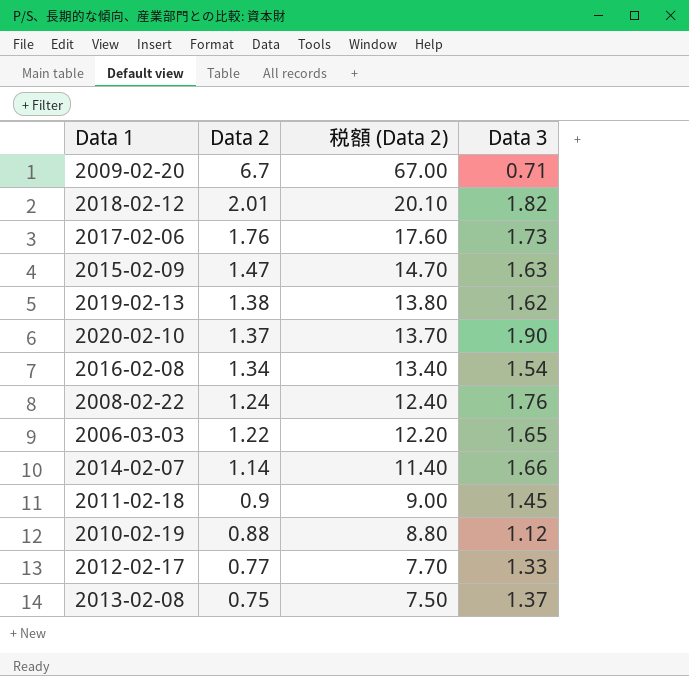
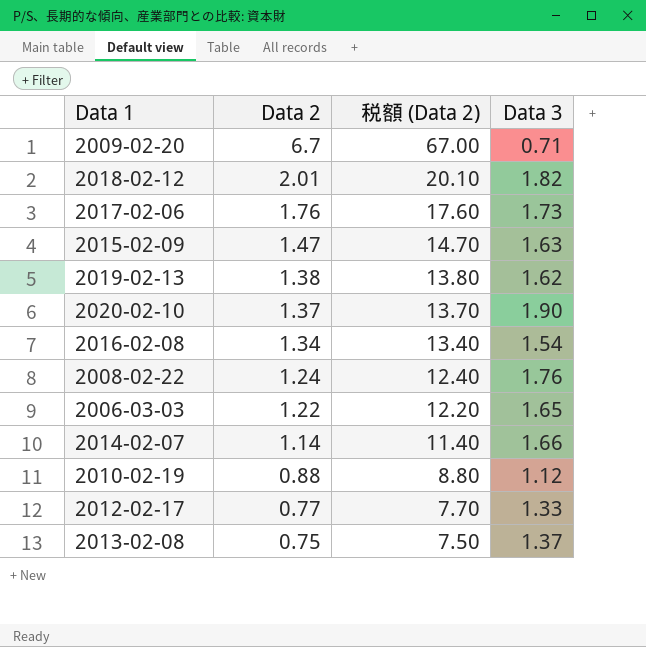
row 2011-02-18: 0.9 | 9.00 | 1.45 -> none

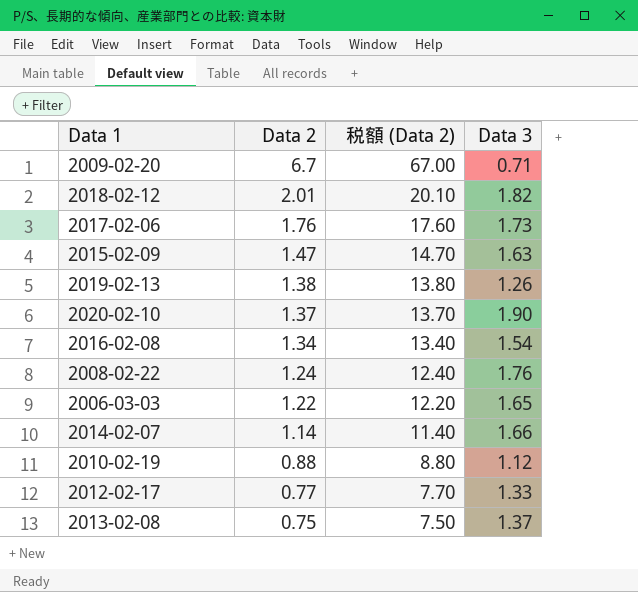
2019-02-13 | Data 3: 1.62 -> 1.26

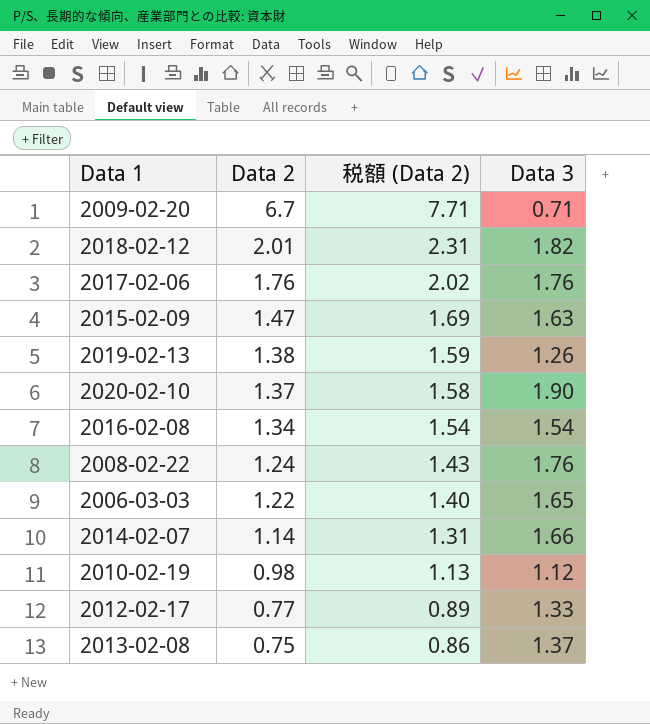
column 税額 (Data 2) | formula: [Data 2] * 10 -> [Data 2] * 1.15
2017-02-06 | Data 3: 1.73 -> 1.76
2010-02-19 | Data 2: 0.88 -> 0.98

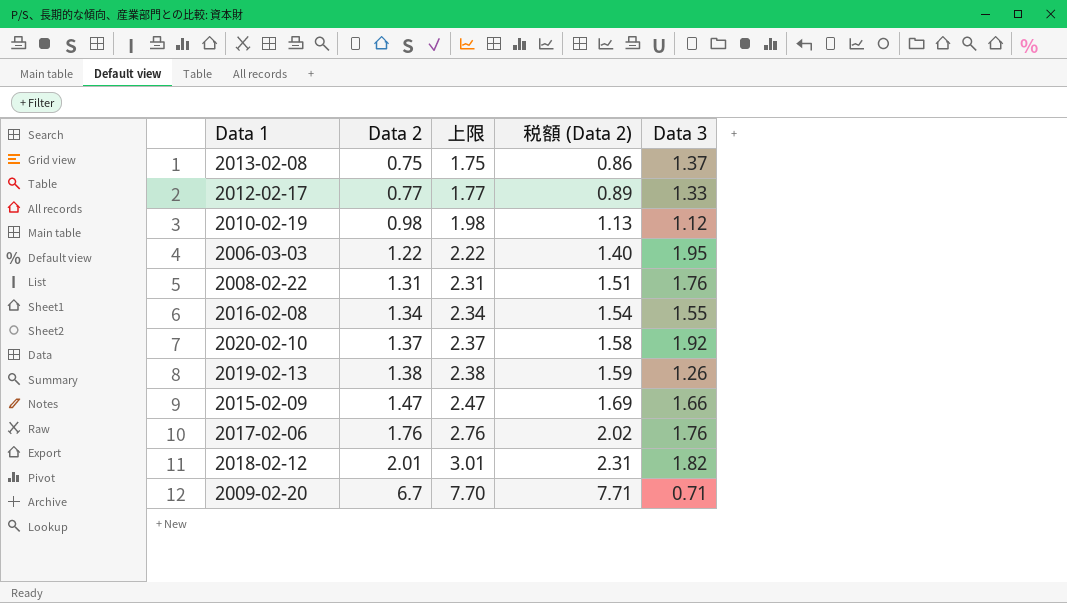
row order: Data 2 descending -> Data 2 ascending
column 上限 | formula: none -> [Data 2] + 1
row 2014-02-07: 1.14 | 1.31 | 1.66 -> none
2006-03-03 | Data 3: 1.65 -> 1.95
2008-02-22 | Data 2: 1.24 -> 1.31
2008-02-22 | 税額 (Data 2): 1.43 -> 1.51
2016-02-08 | Data 3: 1.54 -> 1.55
2020-02-10 | Data 3: 1.90 -> 1.92
2015-02-09 | Data 3: 1.63 -> 1.66

